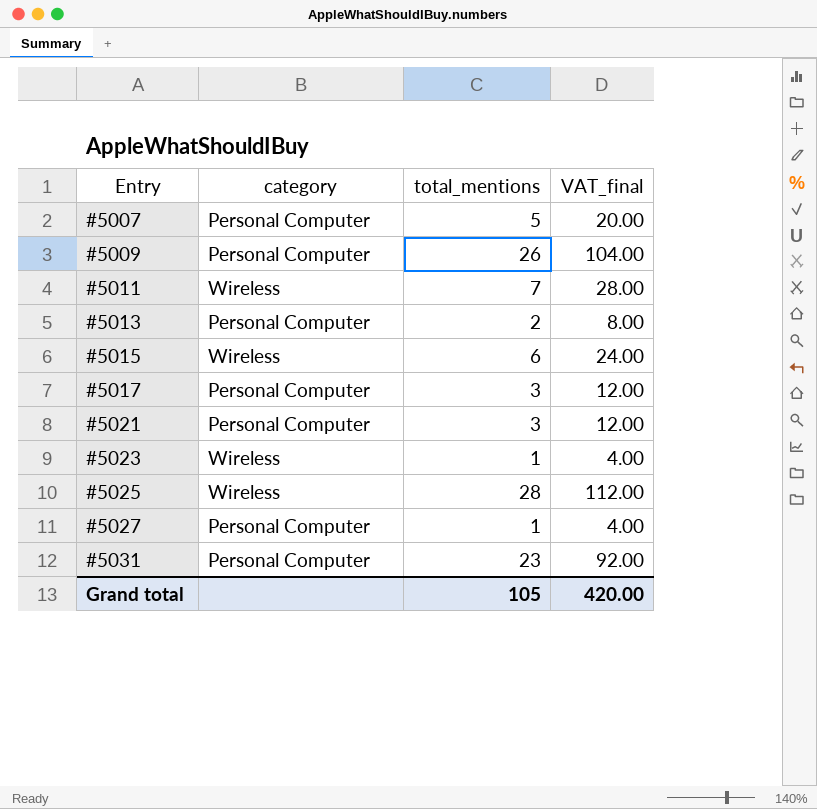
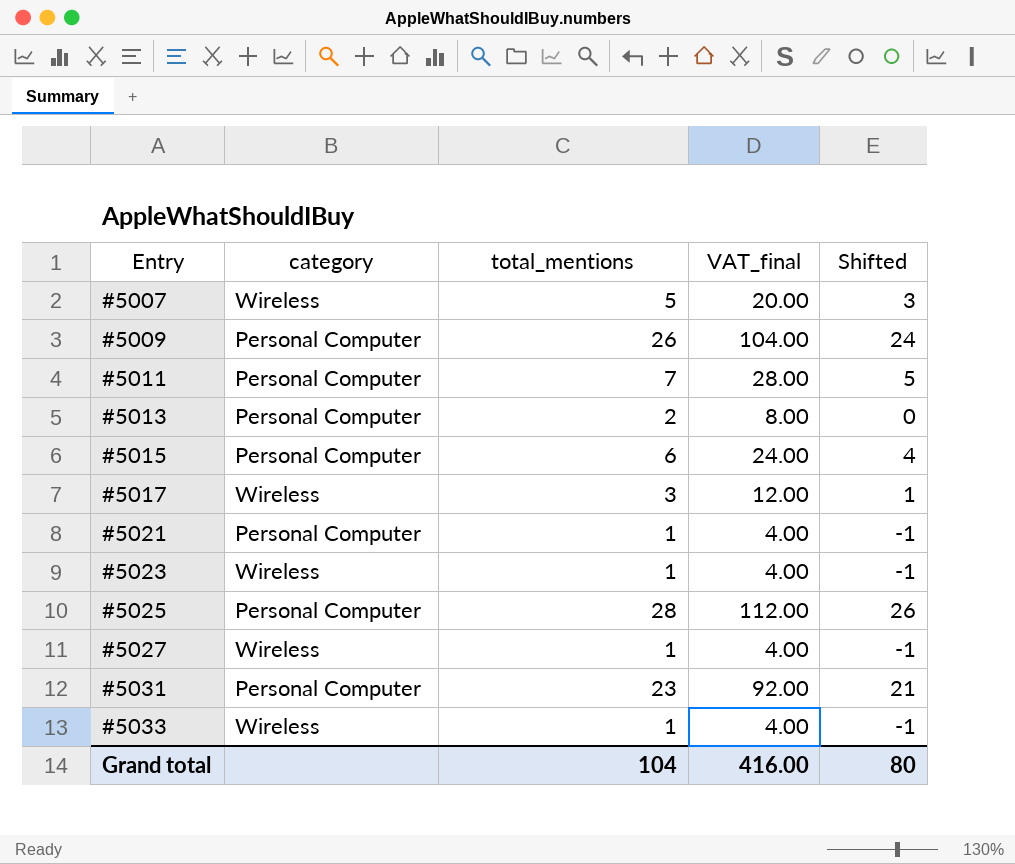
column Shifted | formula: none -> [total_mentions] - 2
#5007 | category: Personal Computer -> Wireless
#5011 | category: Wireless -> Personal Computer
#5015 | category: Wireless -> Personal Computer
#5017 | category: Personal Computer -> Wireless
#5021 | total_mentions: 3 -> 1
#5021 | VAT_final: 12.00 -> 4.00
#5025 | category: Wireless -> Personal Computer
#5027 | category: Personal Computer -> Wireless
row #5033: none -> Wireless | 1 | 4.00 | -1
Grand total | total_mentions: 105 -> 104
Grand total | VAT_final: 420.00 -> 416.00

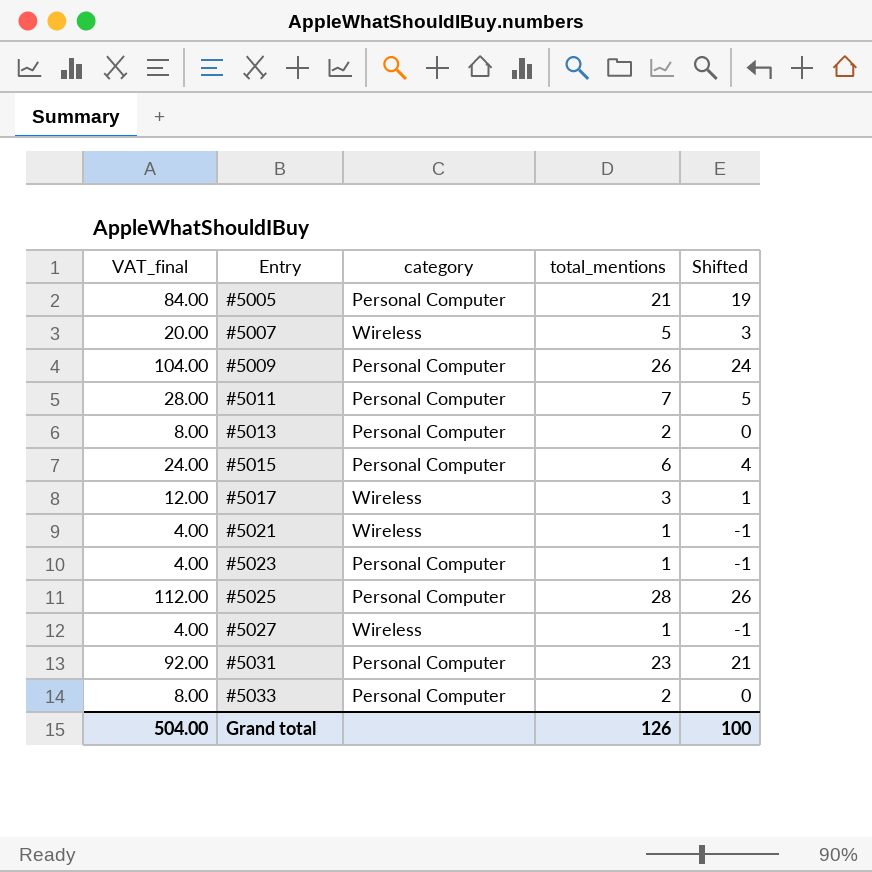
column VAT_final | position: 4 -> 1
row #5005: none -> 84.00 | Personal Computer | 21 | 19
#5021 | category: Personal Computer -> Wireless
#5023 | category: Wireless -> Personal Computer
#5033 | VAT_final: 4.00 -> 8.00
#5033 | category: Wireless -> Personal Computer
#5033 | total_mentions: 1 -> 2
#5033 | Shifted: -1 -> 0
Grand total | VAT_final: 416.00 -> 504.00
Grand total | total_mentions: 104 -> 126
Grand total | Shifted: 80 -> 100

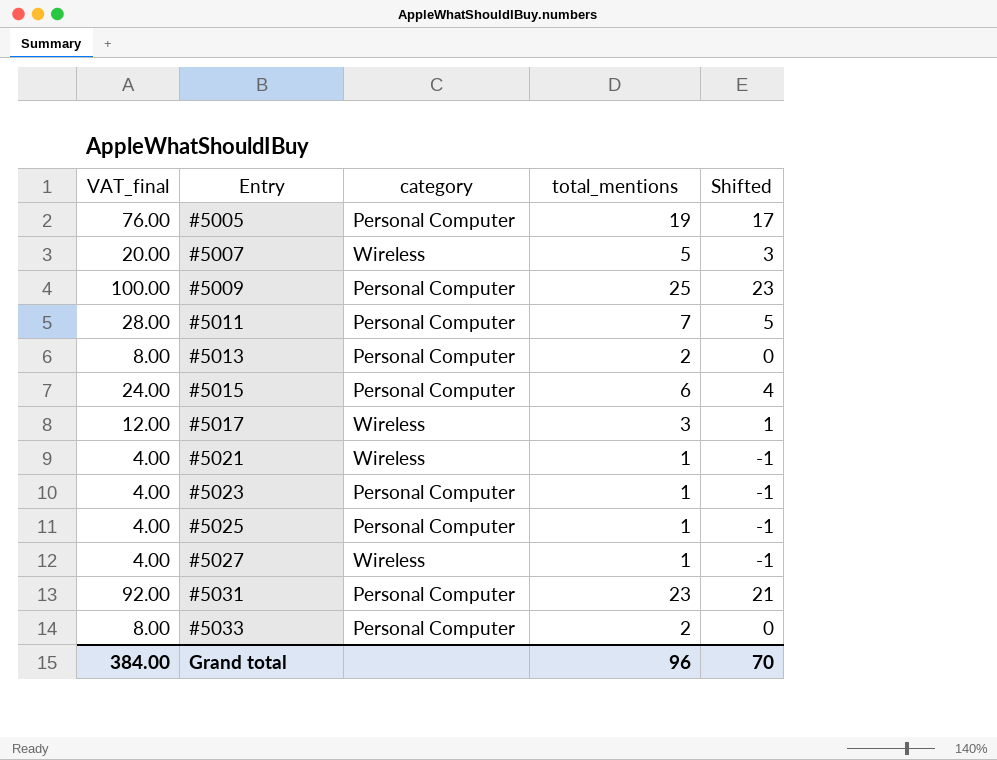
#5005 | VAT_final: 84.00 -> 76.00
#5005 | total_mentions: 21 -> 19
#5005 | Shifted: 19 -> 17
#5009 | VAT_final: 104.00 -> 100.00
#5009 | total_mentions: 26 -> 25
#5009 | Shifted: 24 -> 23
#5025 | VAT_final: 112.00 -> 4.00
#5025 | total_mentions: 28 -> 1
#5025 | Shifted: 26 -> -1
Grand total | VAT_final: 504.00 -> 384.00
Grand total | total_mentions: 126 -> 96
Grand total | Shifted: 100 -> 70

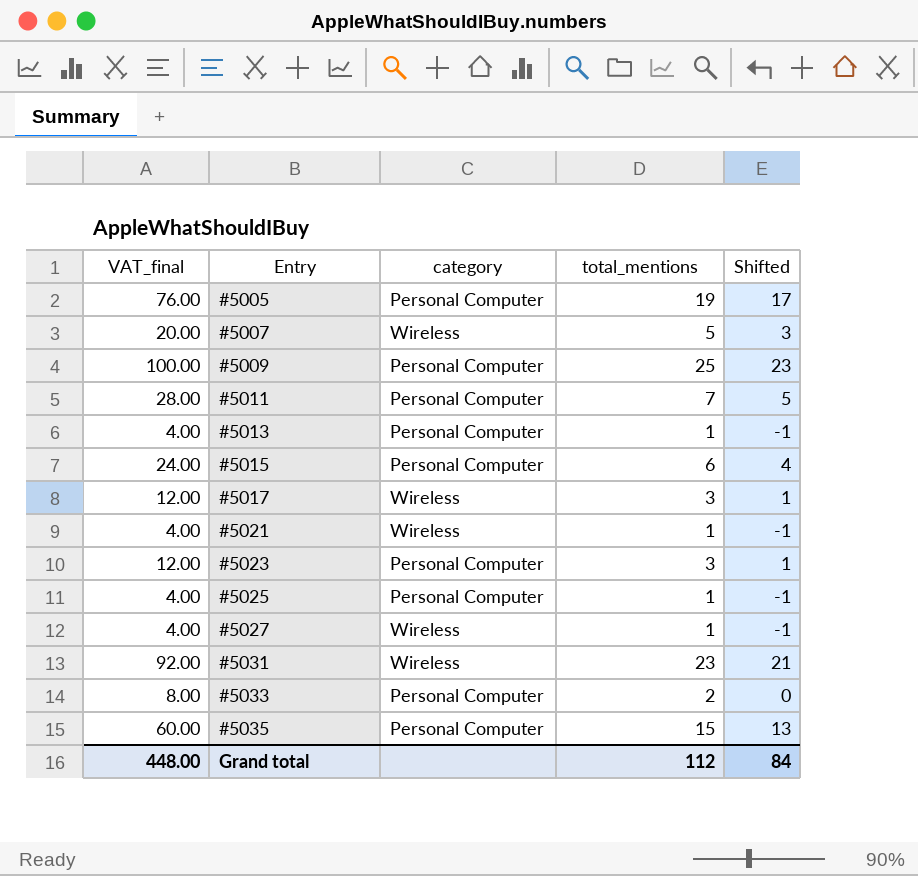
#5013 | VAT_final: 8.00 -> 4.00
#5013 | total_mentions: 2 -> 1
#5013 | Shifted: 0 -> -1
#5023 | VAT_final: 4.00 -> 12.00
#5023 | total_mentions: 1 -> 3
#5023 | Shifted: -1 -> 1
#5031 | category: Personal Computer -> Wireless
row #5035: none -> 60.00 | Personal Computer | 15 | 13
Grand total | VAT_final: 384.00 -> 448.00
Grand total | total_mentions: 96 -> 112
Grand total | Shifted: 70 -> 84

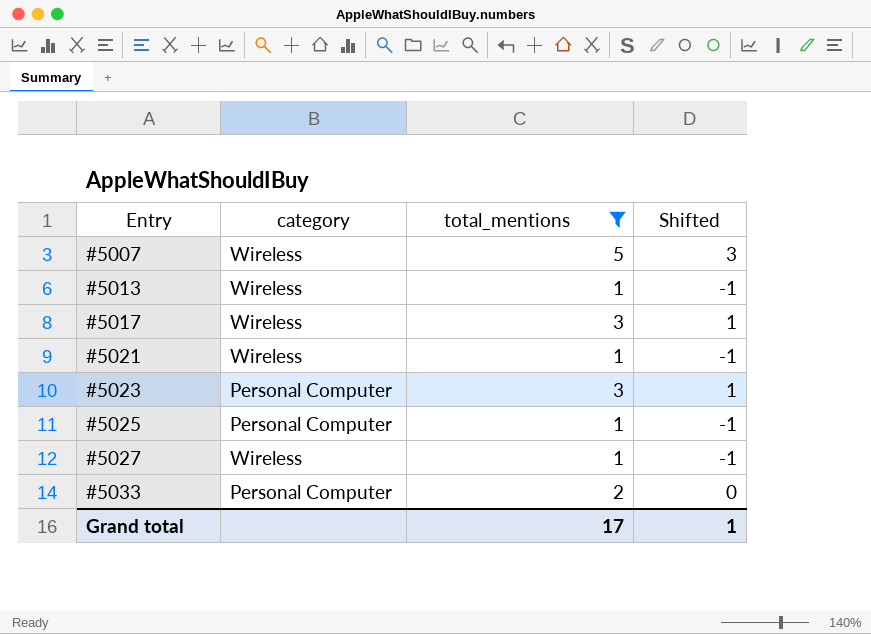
filter: none -> total_mentions <= 5
column VAT_final | formula: [total_mentions] * 4 -> none
#5013 | category: Personal Computer -> Wireless
Grand total | total_mentions: 112 -> 17
Grand total | Shifted: 84 -> 1

